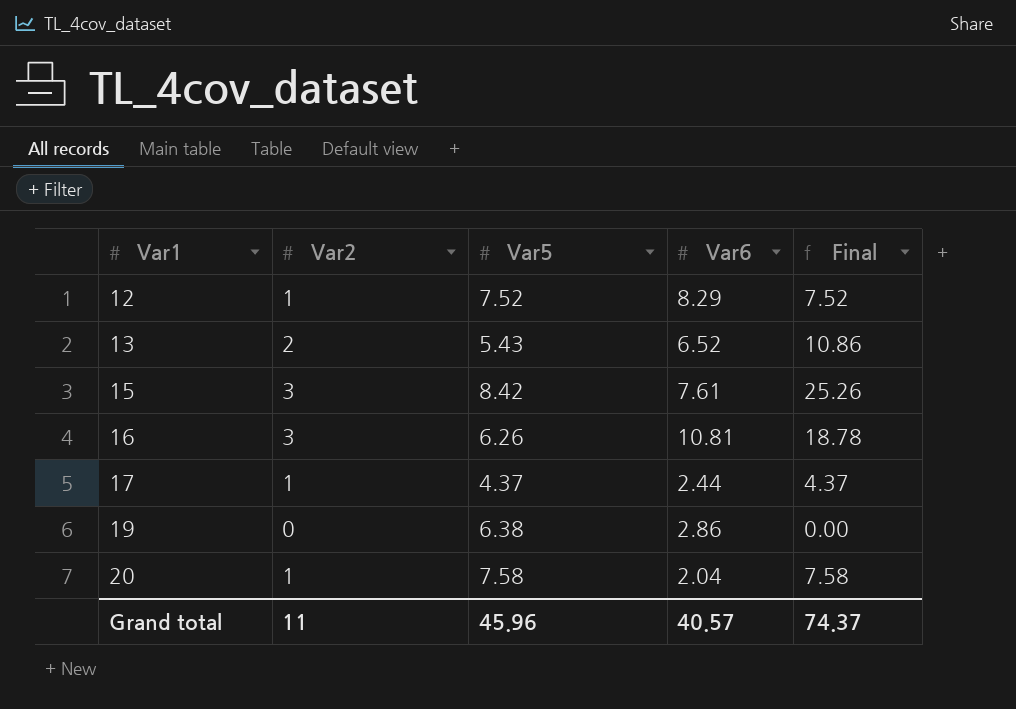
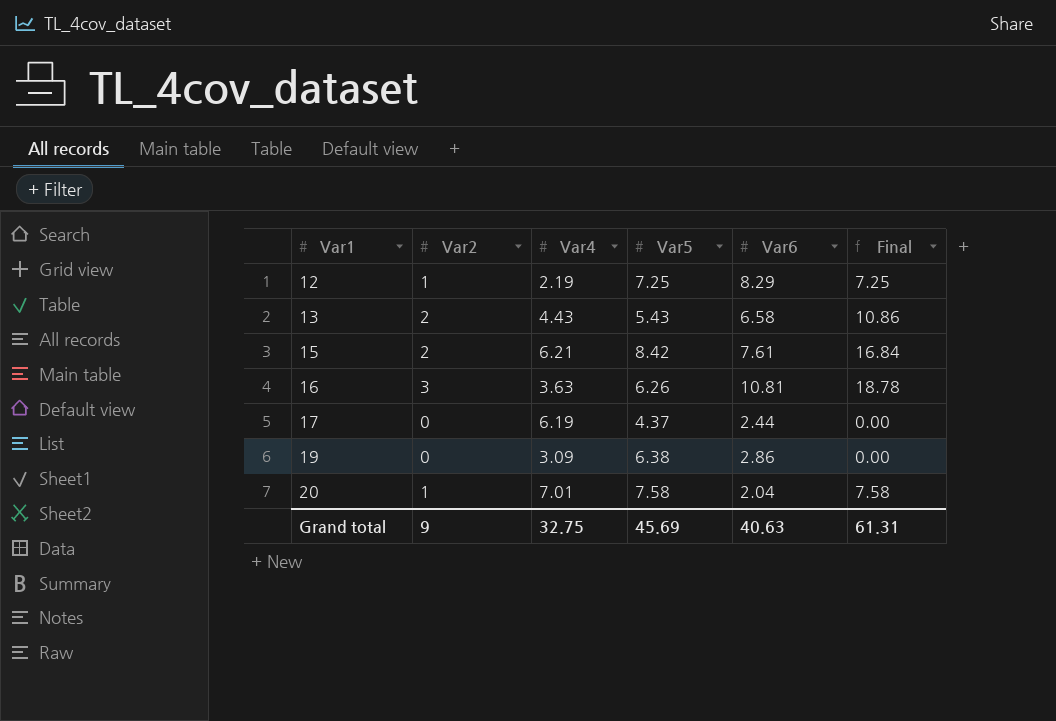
column Var4 | position: none -> 3
12 | Var5: 7.52 -> 7.25
12 | Final: 7.52 -> 7.25
13 | Var6: 6.52 -> 6.58
15 | Var2: 3 -> 2
15 | Final: 25.26 -> 16.84
17 | Var2: 1 -> 0
17 | Final: 4.37 -> 0.00
Grand total | Var2: 11 -> 9
Grand total | Var5: 45.96 -> 45.69
Grand total | Var6: 40.57 -> 40.63
Grand total | Final: 74.37 -> 61.31

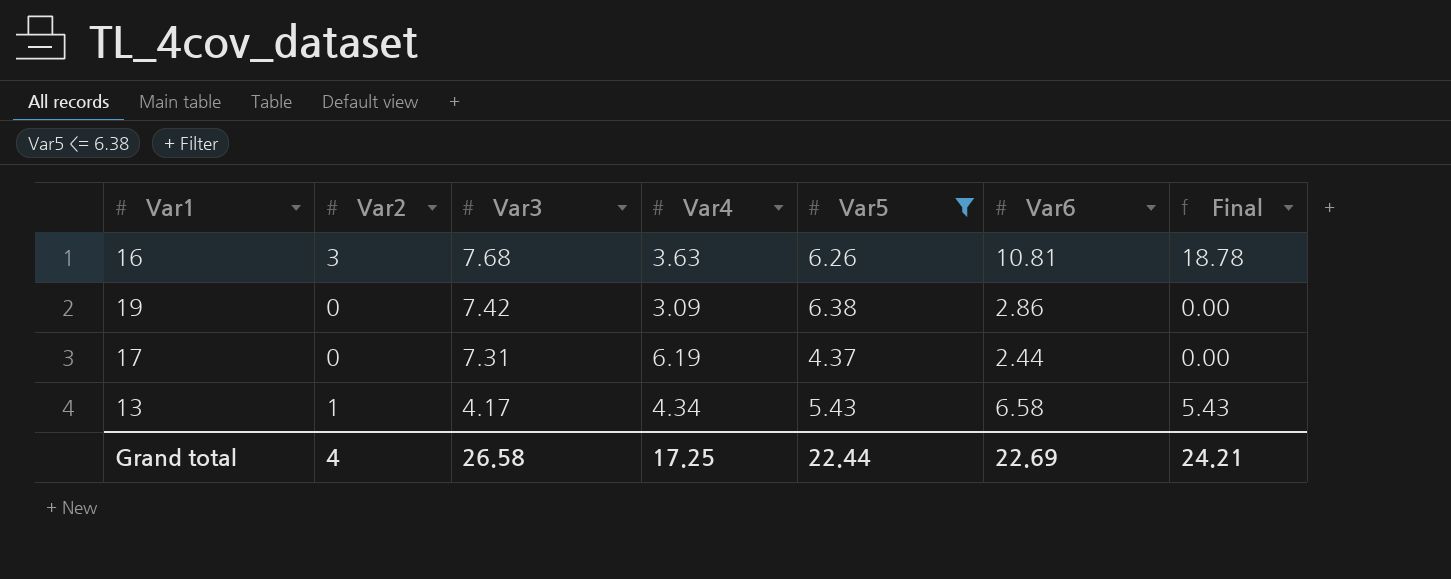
filter: none -> Var5 <= 6.38
row order: Var1 ascending -> Var3 descending
column Var3 | position: none -> 3
13 | Var2: 2 -> 1
13 | Var4: 4.43 -> 4.34
13 | Final: 10.86 -> 5.43
Grand total | Var2: 9 -> 4
Grand total | Var4: 32.75 -> 17.25
Grand total | Var5: 45.69 -> 22.44
Grand total | Var6: 40.63 -> 22.69
Grand total | Final: 61.31 -> 24.21

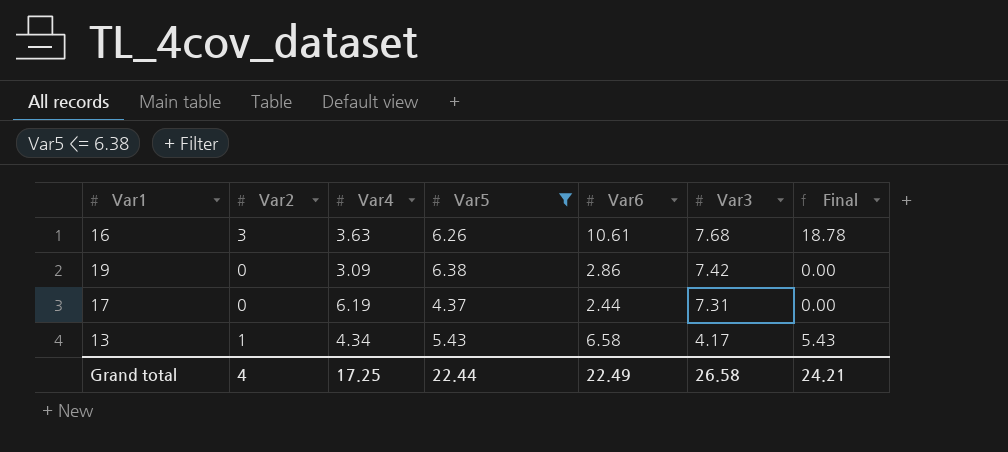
column Var3 | position: 3 -> 6
16 | Var6: 10.81 -> 10.61
Grand total | Var6: 22.69 -> 22.49

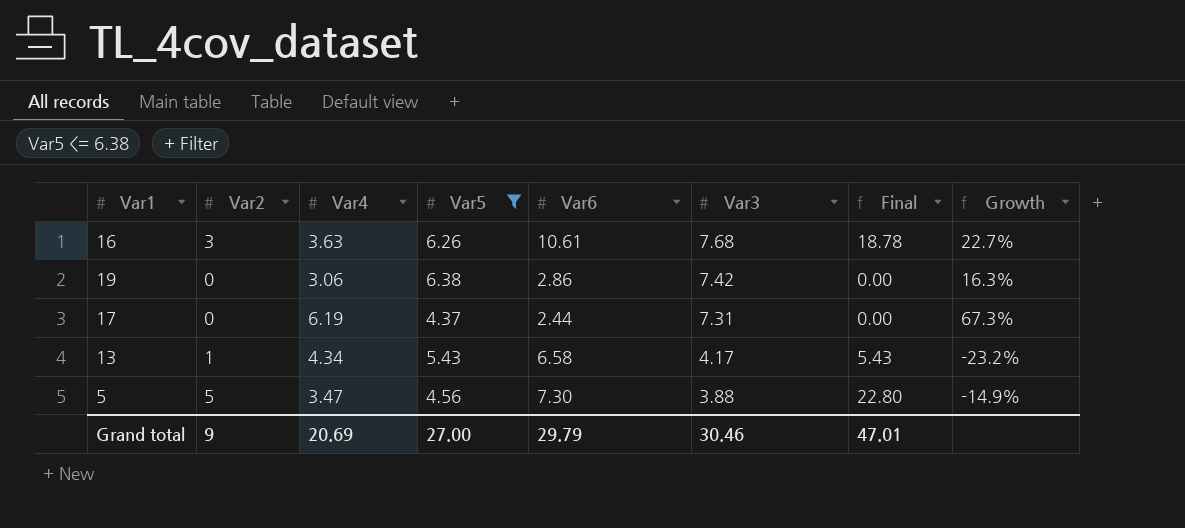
column Growth | formula: none -> ([Var3] - [Var5]) / [Var5]
19 | Var4: 3.09 -> 3.06
row 5: none -> 5 | 3.47 | 4.56 | 7.30 | 3.88 | 22.80 | -14.9%
Grand total | Var2: 4 -> 9
Grand total | Var4: 17.25 -> 20.69
Grand total | Var5: 22.44 -> 27.00
Grand total | Var6: 22.49 -> 29.79
Grand total | Var3: 26.58 -> 30.46
Grand total | Final: 24.21 -> 47.01

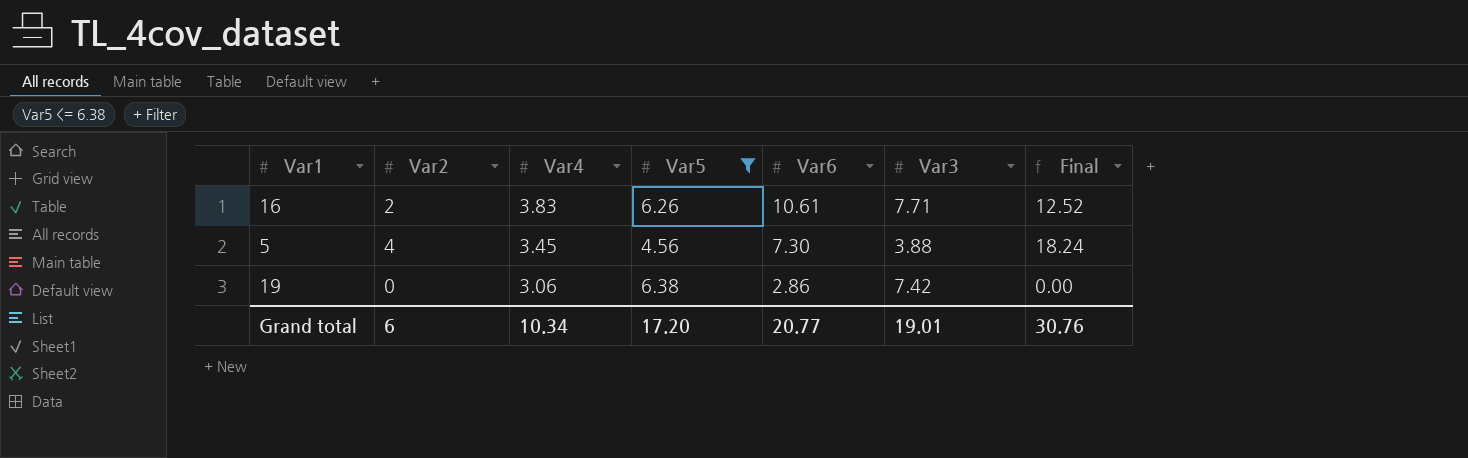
row order: Var3 descending -> Var4 descending
column Growth | formula: ([Var3] - [Var5]) / [Var5] -> none
row 17: 0 | 6.19 | 4.37 | 2.44 | 7.31 | 0.00 | 67.3% -> none
row 13: 1 | 4.34 | 5.43 | 6.58 | 4.17 | 5.43 | -23.2% -> none
16 | Var2: 3 -> 2
16 | Var4: 3.63 -> 3.83
16 | Var3: 7.68 -> 7.71
16 | Final: 18.78 -> 12.52
5 | Var2: 5 -> 4
5 | Var4: 3.47 -> 3.45
5 | Final: 22.80 -> 18.24
Grand total | Var2: 9 -> 6
Grand total | Var4: 20.69 -> 10.34
Grand total | Var5: 27.00 -> 17.20
Grand total | Var6: 29.79 -> 20.77
Grand total | Var3: 30.46 -> 19.01
Grand total | Final: 47.01 -> 30.76

